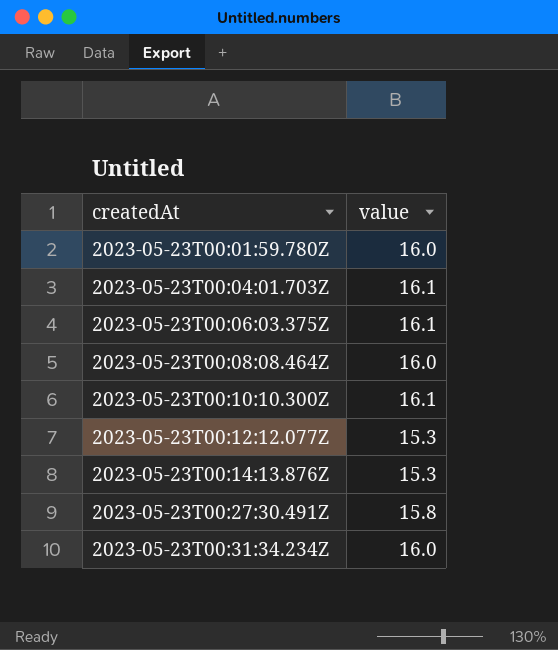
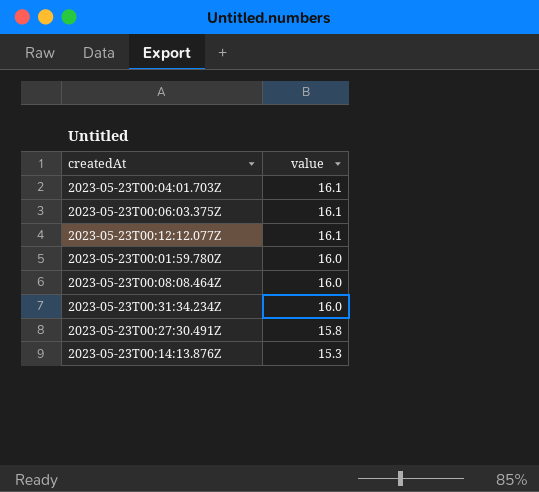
row order: createdAt ascending -> value descending
row 2023-05-23T00:10:10.300Z: 16.1 -> none
2023-05-23T00:12:12.077Z | value: 15.3 -> 16.1

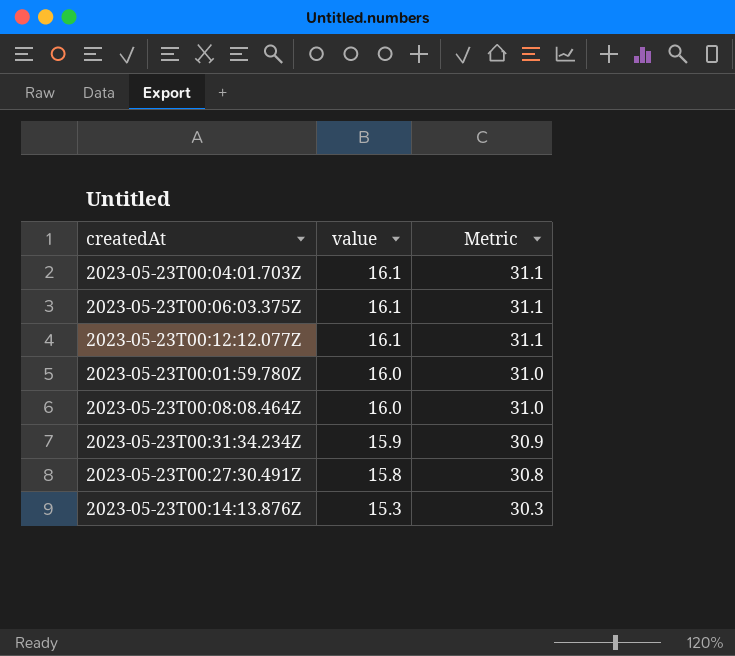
column Metric | formula: none -> [value] + 15
2023-05-23T00:31:34.234Z | value: 16.0 -> 15.9

